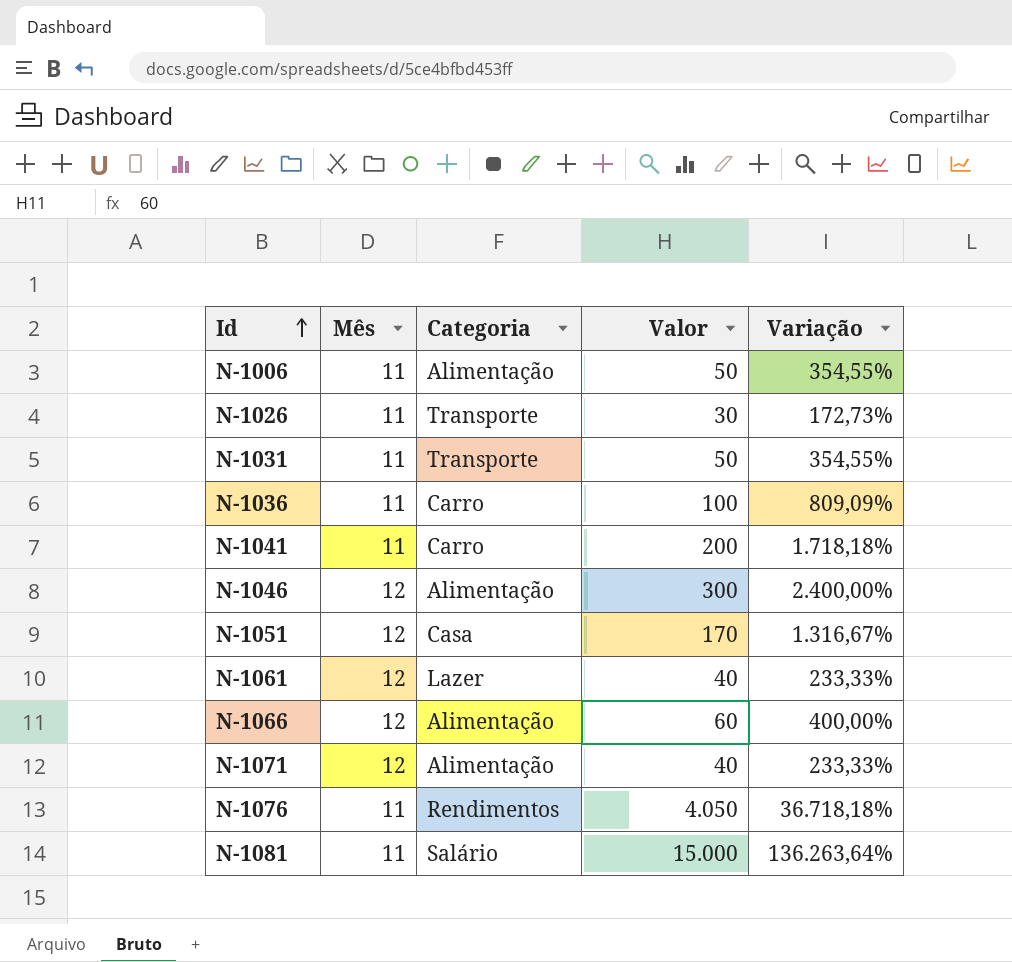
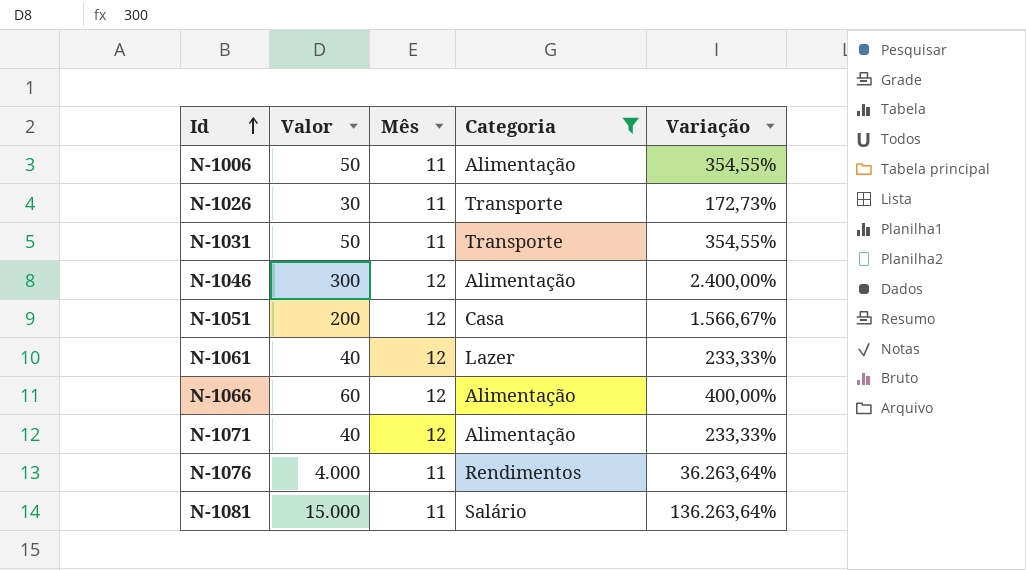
filter: none -> Categoria != Carro
column Valor | position: 4 -> 2
N-1051 | Valor: 170 -> 200
N-1051 | Variação: 1.316,67% -> 1.566,67%
N-1076 | Valor: 4.050 -> 4.000
N-1076 | Variação: 36.718,18% -> 36.263,64%

